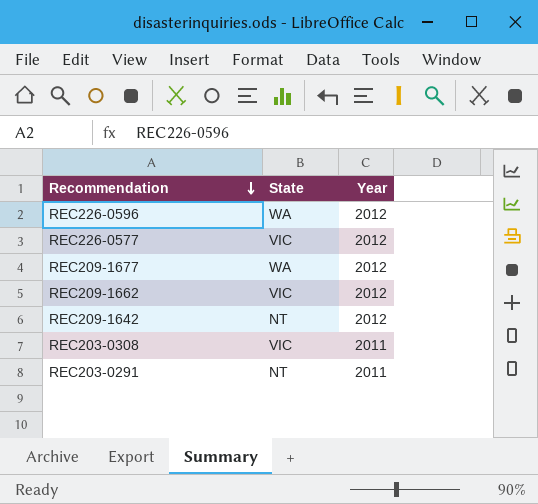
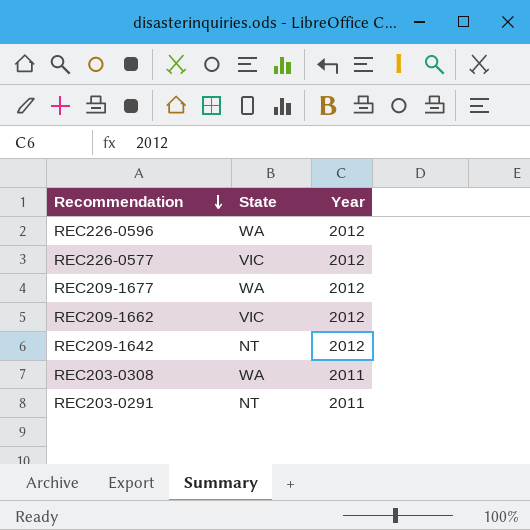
REC203-0308 | State: VIC -> WA

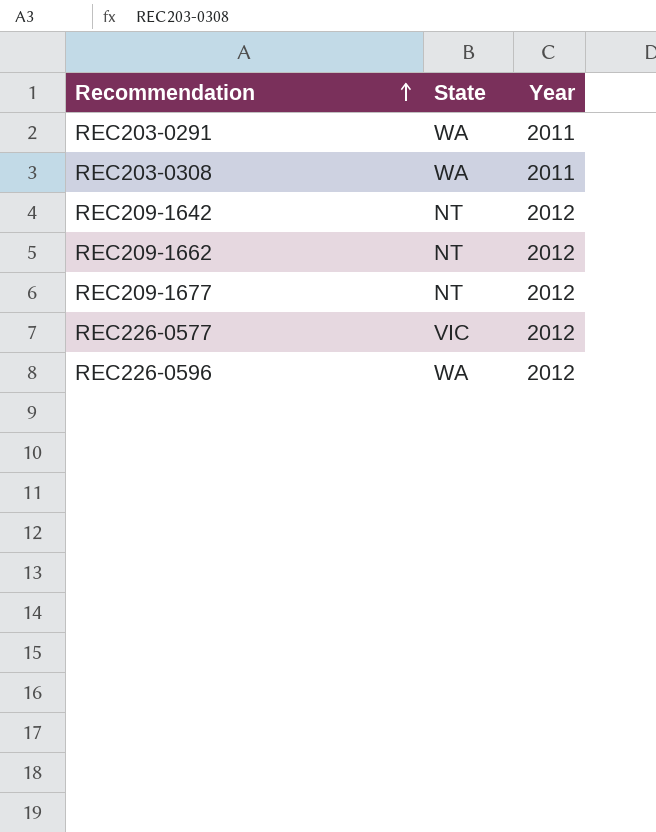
row order: Recommendation descending -> Recommendation ascending
REC203-0291 | State: NT -> WA
REC209-1662 | State: VIC -> NT
REC209-1677 | State: WA -> NT

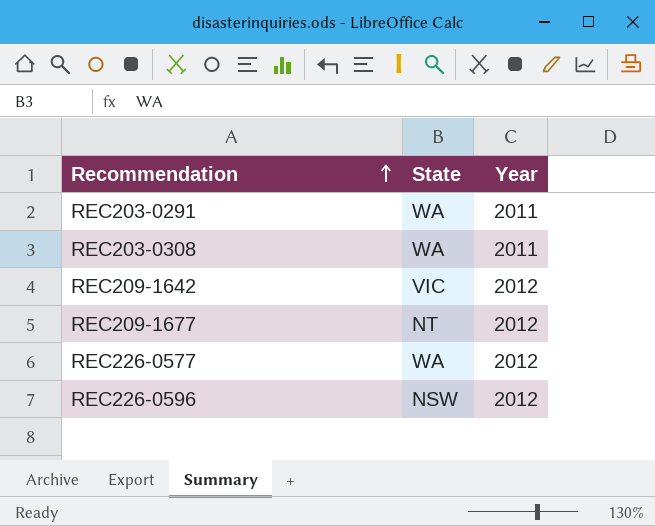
row REC209-1662: NT | 2012 -> none
REC209-1642 | State: NT -> VIC
REC226-0577 | State: VIC -> WA
REC226-0596 | State: WA -> NSW

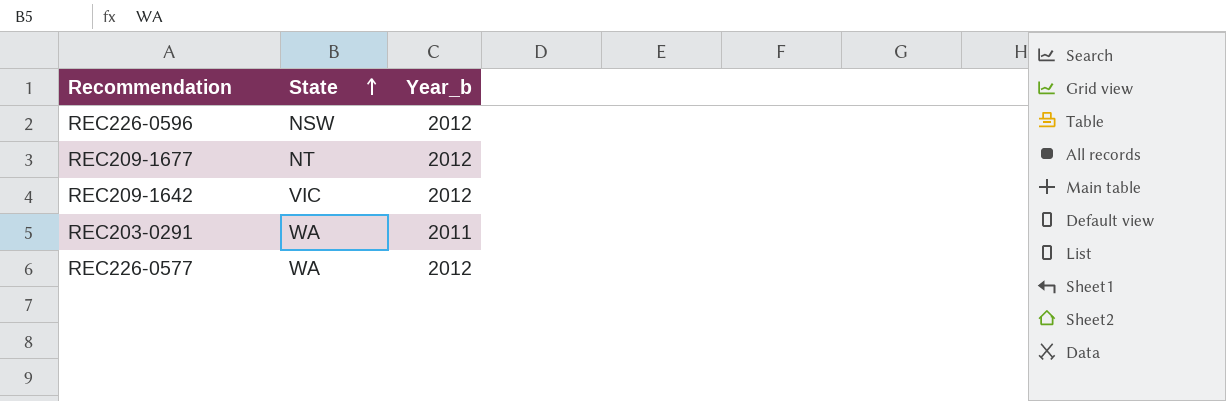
row order: Recommendation ascending -> State ascending
column name: Year -> Year_b
row REC203-0308: WA | 2011 -> none

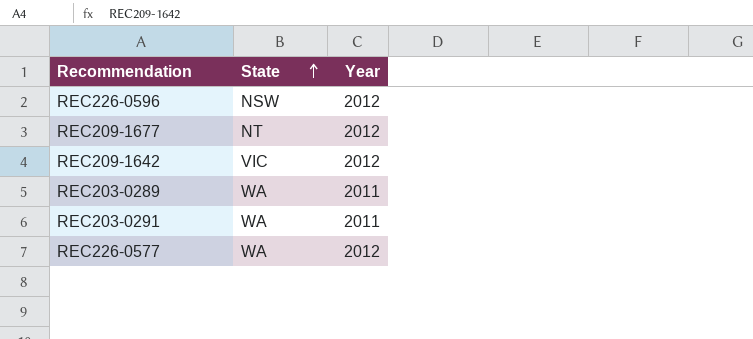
column name: Year_b -> Year
row REC203-0289: none -> WA | 2011

